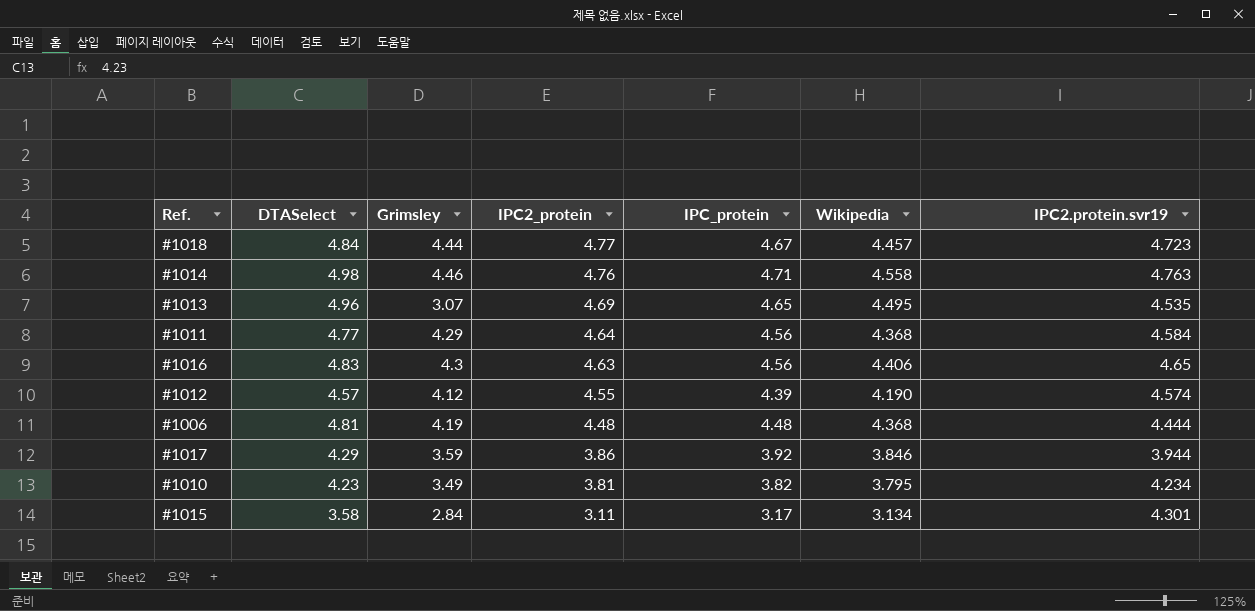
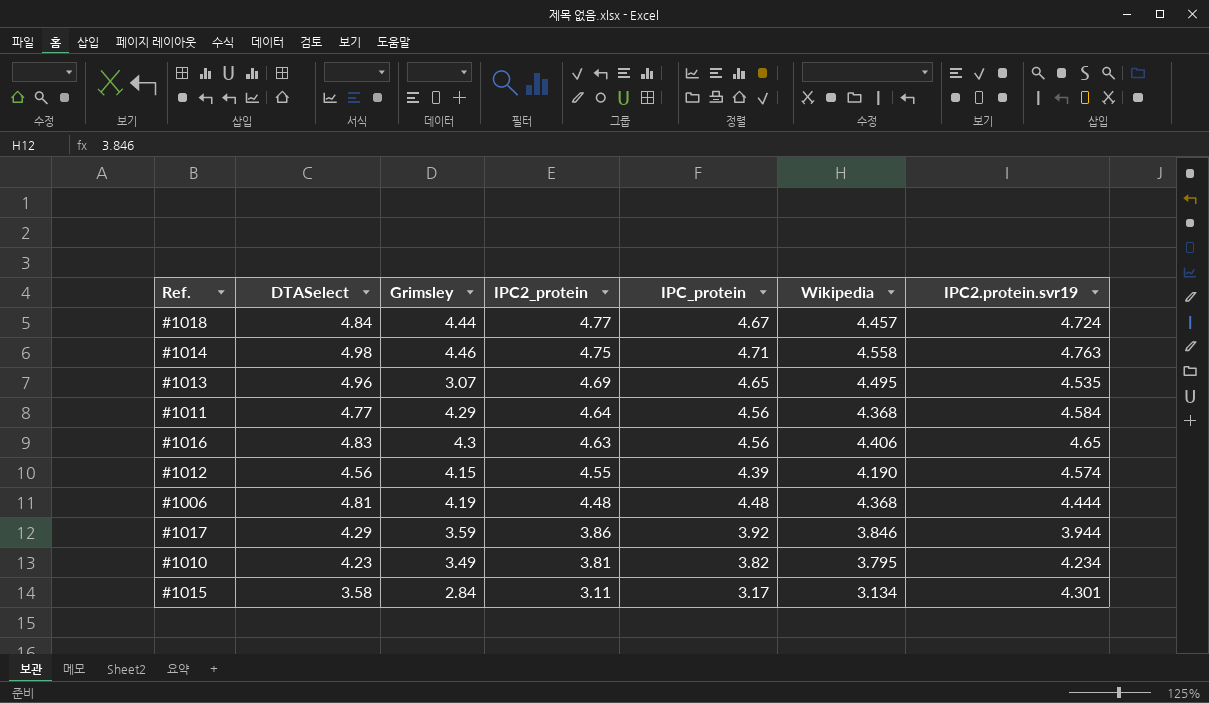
#1018 | IPC2.protein.svr19: 4.723 -> 4.724
#1014 | IPC2_protein: 4.76 -> 4.75
#1012 | DTASelect: 4.57 -> 4.56
#1012 | Grimsley: 4.12 -> 4.15

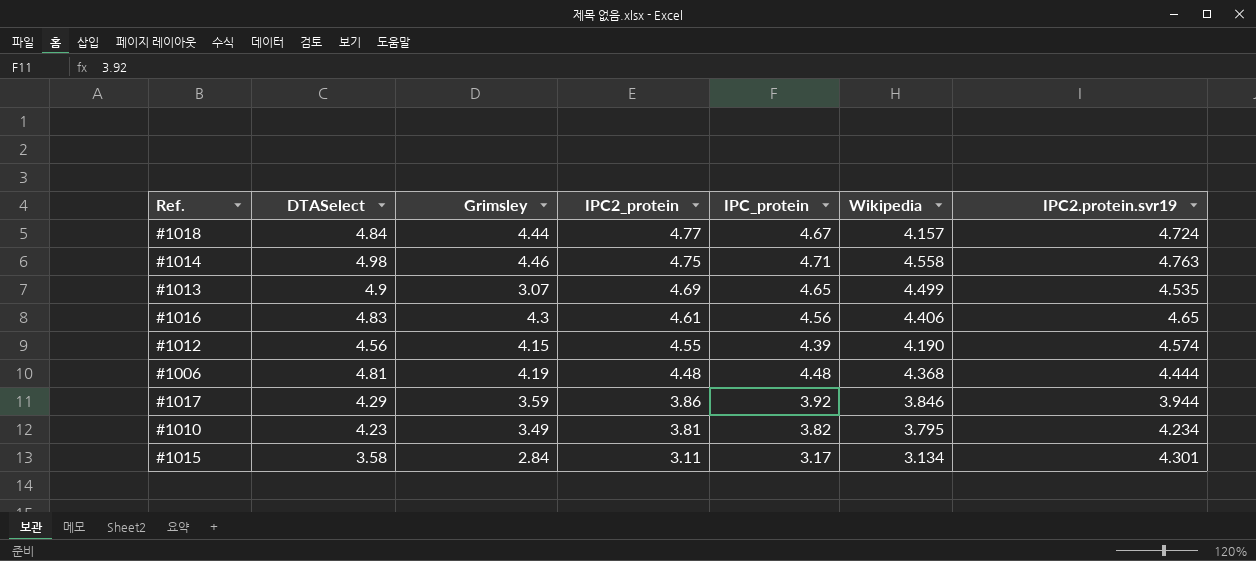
row #1011: 4.77 | 4.29 | 4.64 | 4.56 | 4.368 | 4.584 -> none
#1018 | Wikipedia: 4.457 -> 4.157
#1013 | DTASelect: 4.96 -> 4.9
#1013 | Wikipedia: 4.495 -> 4.499
#1016 | IPC2_protein: 4.63 -> 4.61

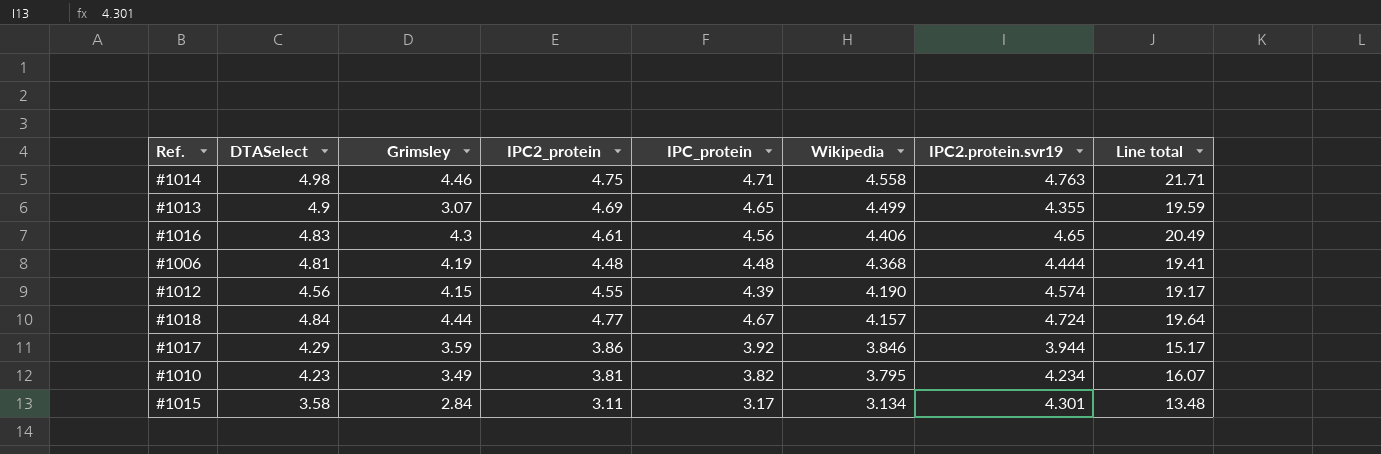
row order: IPC2_protein descending -> Wikipedia descending
column Line total | formula: none -> [Wikipedia] * [IPC2.protein.svr19]
#1013 | IPC2.protein.svr19: 4.535 -> 4.355

